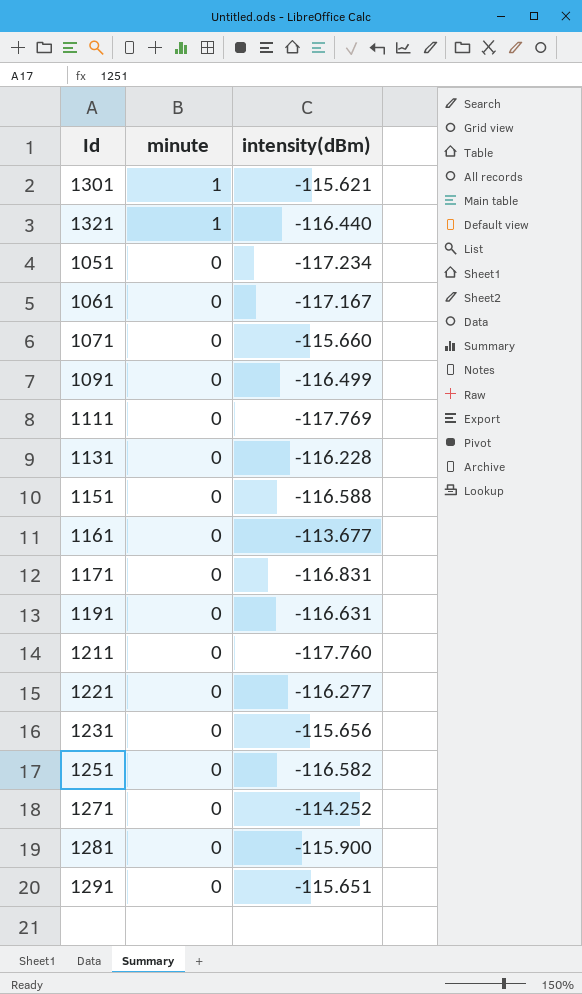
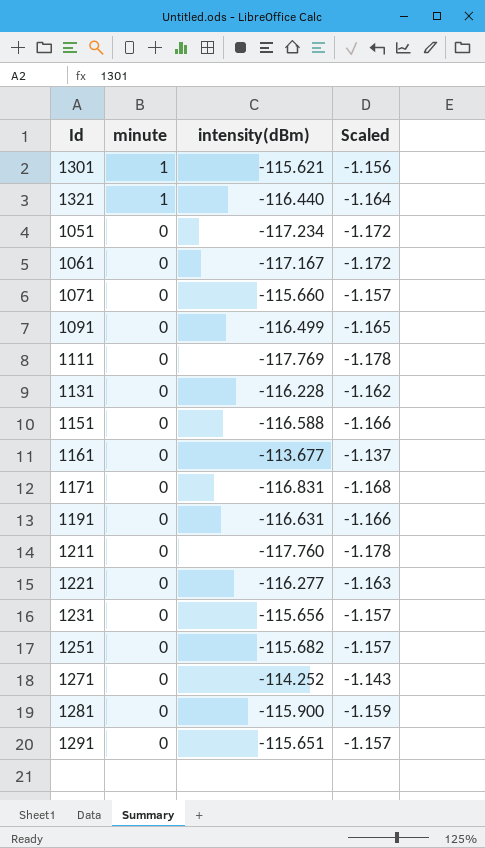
column Scaled | formula: none -> [intensity(dBm)] * 0.01
1251 | intensity(dBm): -116.582 -> -115.682

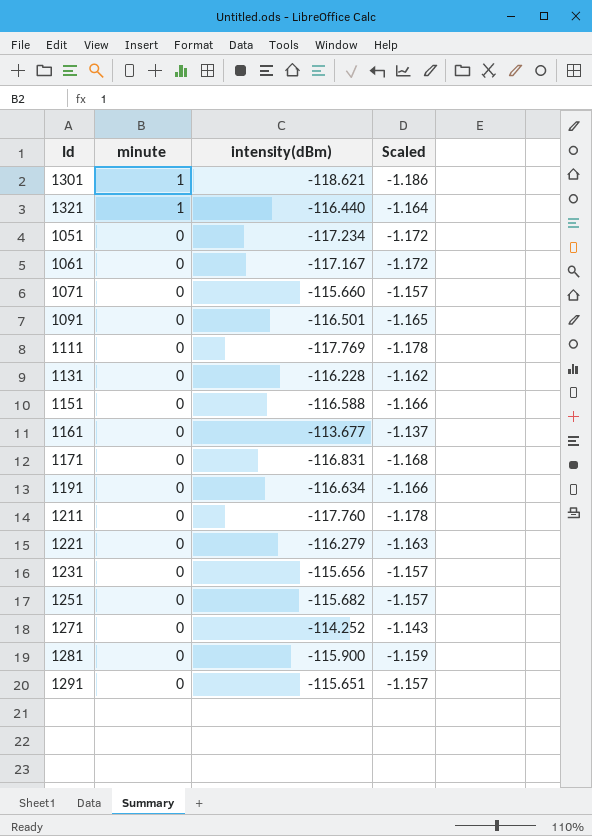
1301 | intensity(dBm): -115.621 -> -118.621
1301 | Scaled: -1.156 -> -1.186
1091 | intensity(dBm): -116.499 -> -116.501
1191 | intensity(dBm): -116.631 -> -116.634
1221 | intensity(dBm): -116.277 -> -116.279

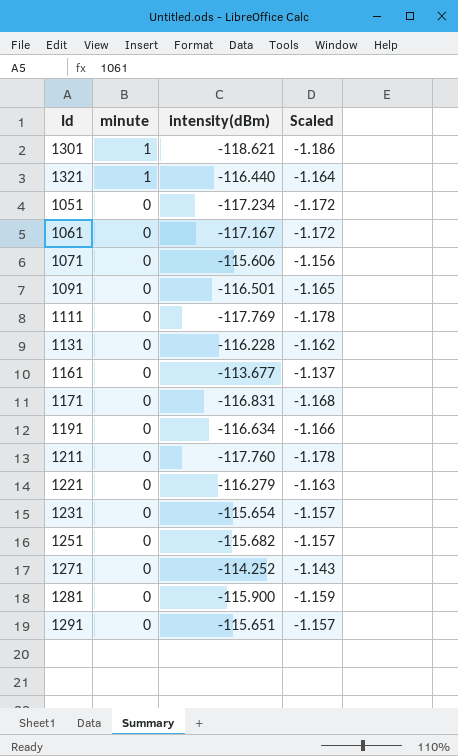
row 1151: 0 | -116.588 | -1.166 -> none
1071 | intensity(dBm): -115.660 -> -115.606
1071 | Scaled: -1.157 -> -1.156
1231 | intensity(dBm): -115.656 -> -115.654

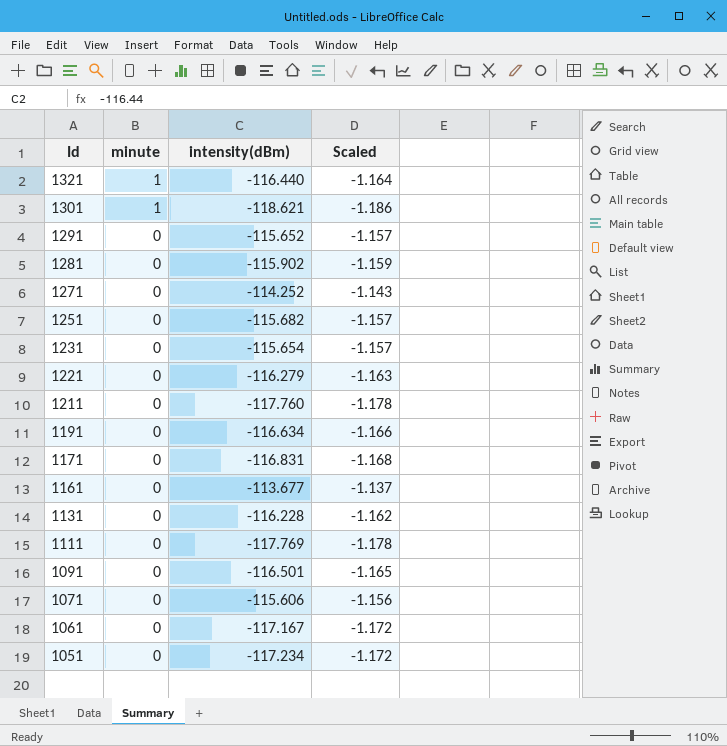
row order: minute descending -> Id descending
1291 | intensity(dBm): -115.651 -> -115.652
1281 | intensity(dBm): -115.900 -> -115.902

